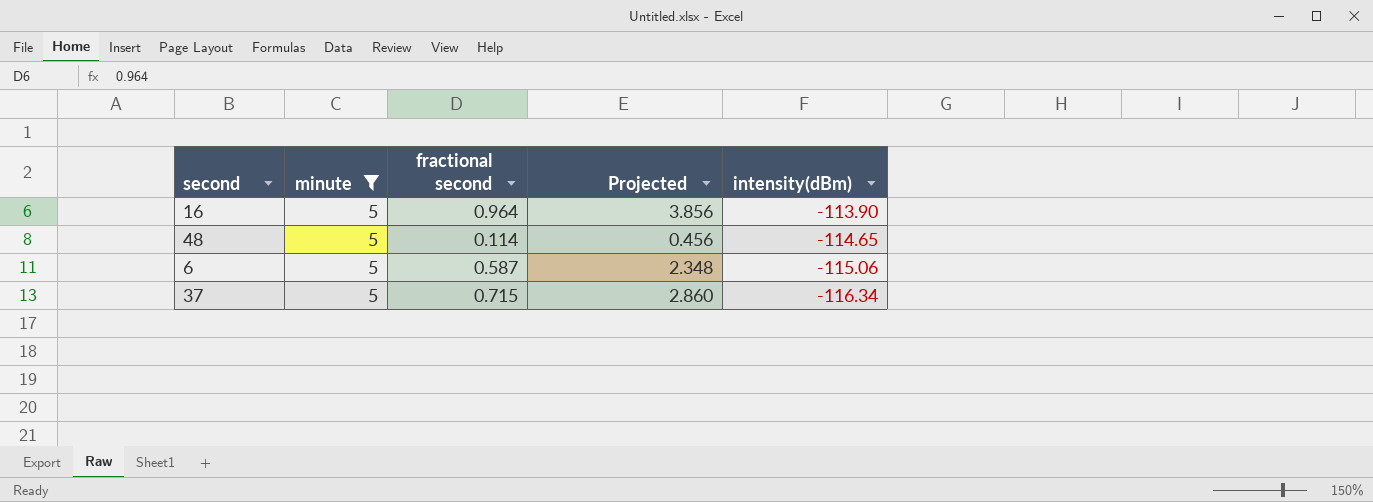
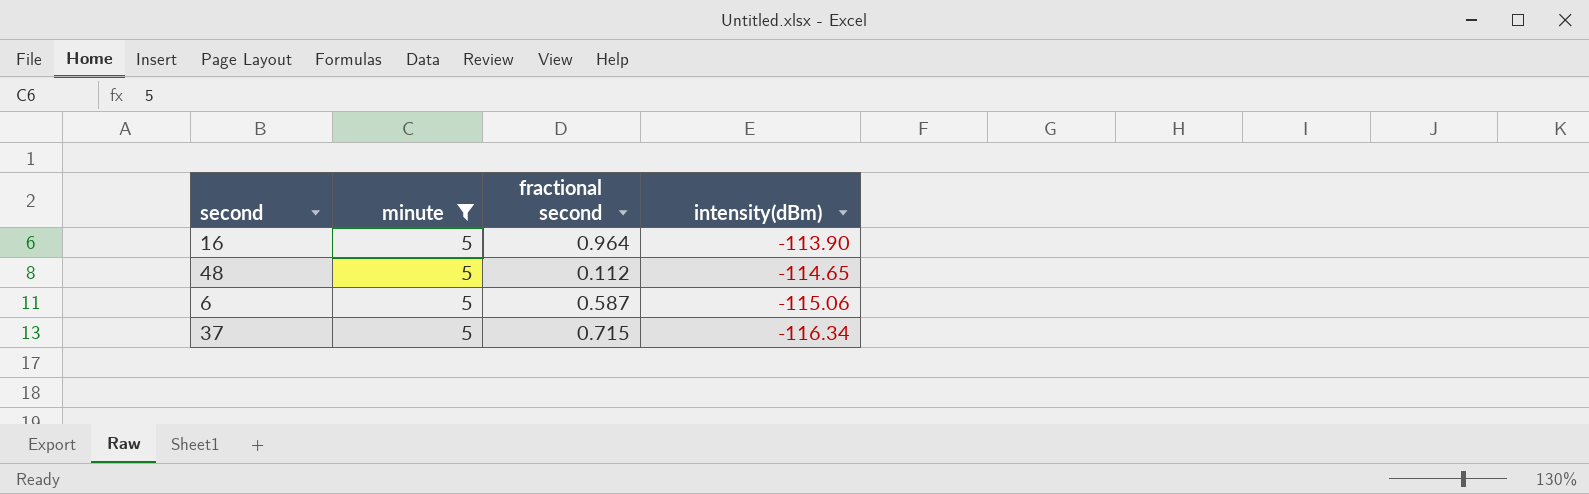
column Projected | formula: [fractional second] * 4 -> none
48 | fractional second: 0.114 -> 0.112

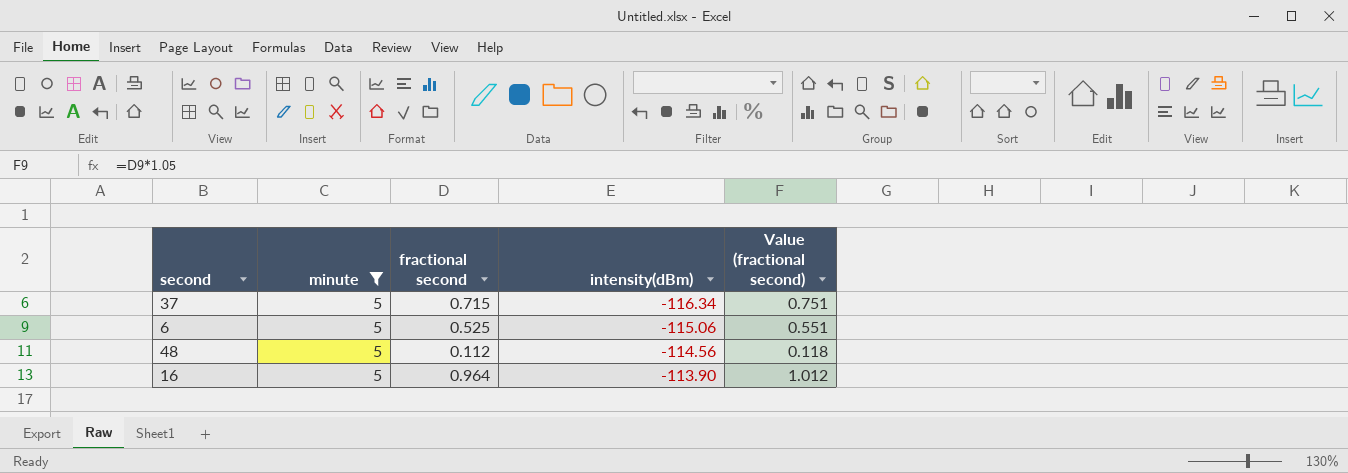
row order: intensity(dBm) descending -> intensity(dBm) ascending
column Value (fractional second) | formula: none -> [fractional second] * 1.05
6 | fractional second: 0.587 -> 0.525
48 | intensity(dBm): -114.65 -> -114.56

